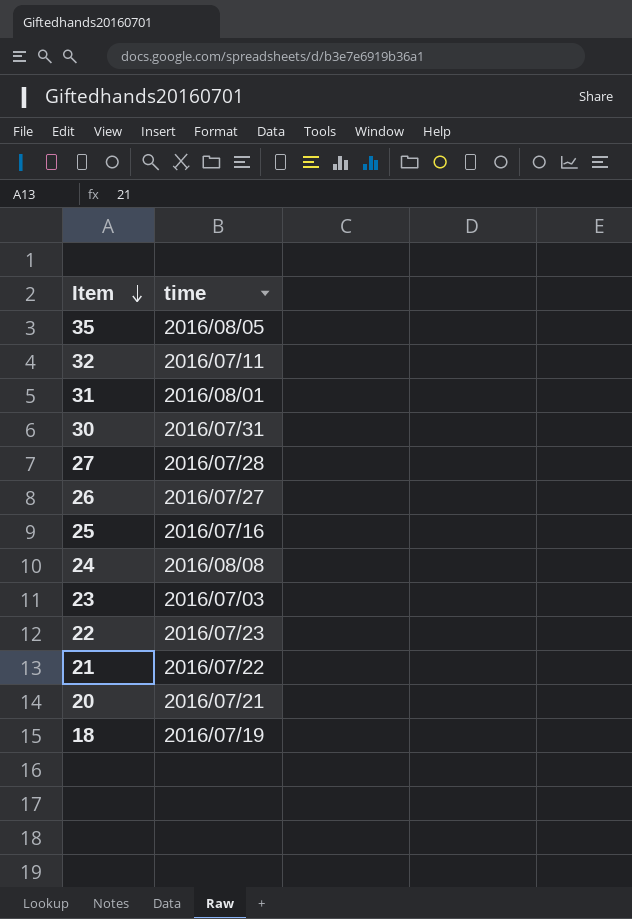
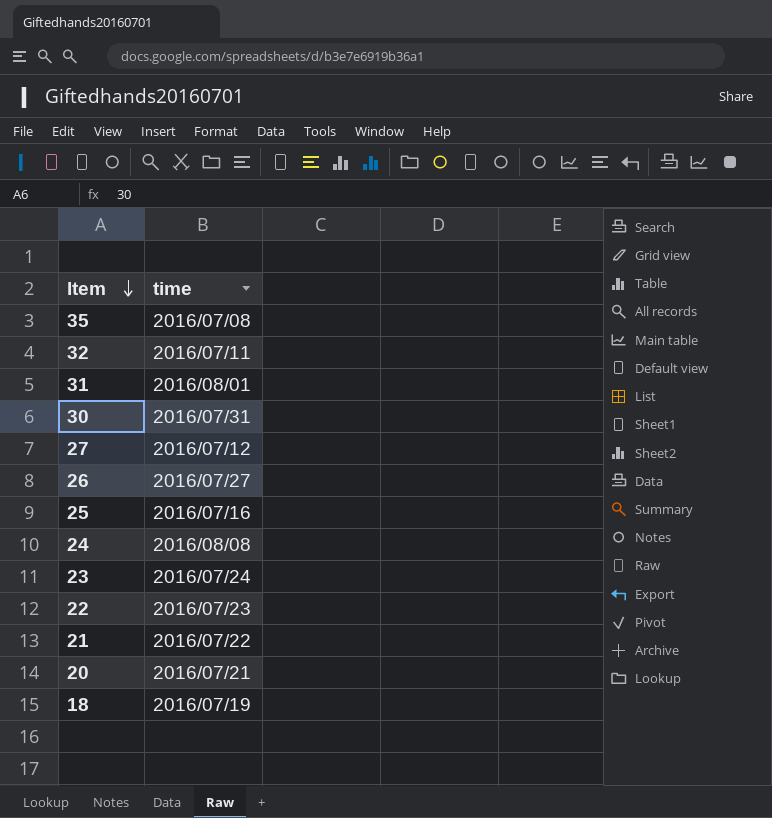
35 | time: 2016/08/05 -> 2016/07/08
27 | time: 2016/07/28 -> 2016/07/12
23 | time: 2016/07/03 -> 2016/07/24

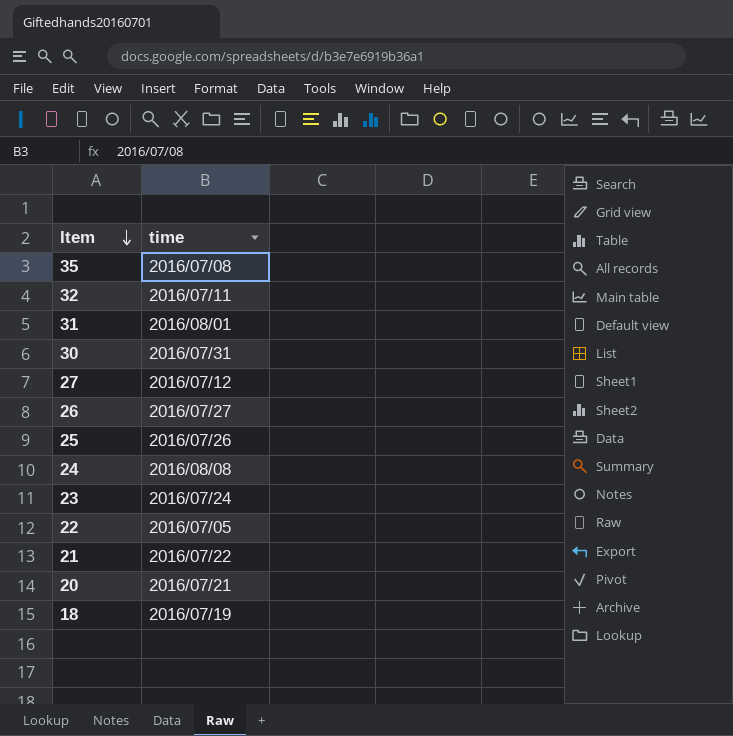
25 | time: 2016/07/16 -> 2016/07/26
22 | time: 2016/07/23 -> 2016/07/05

